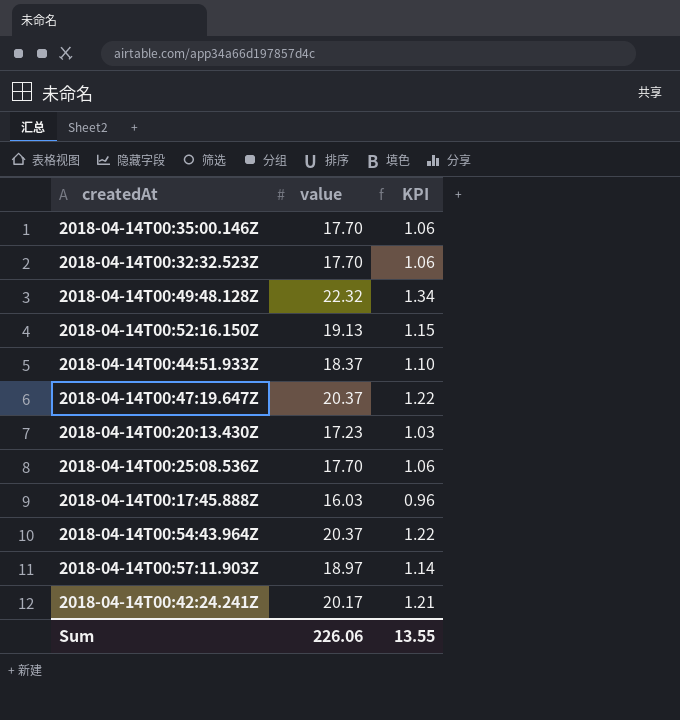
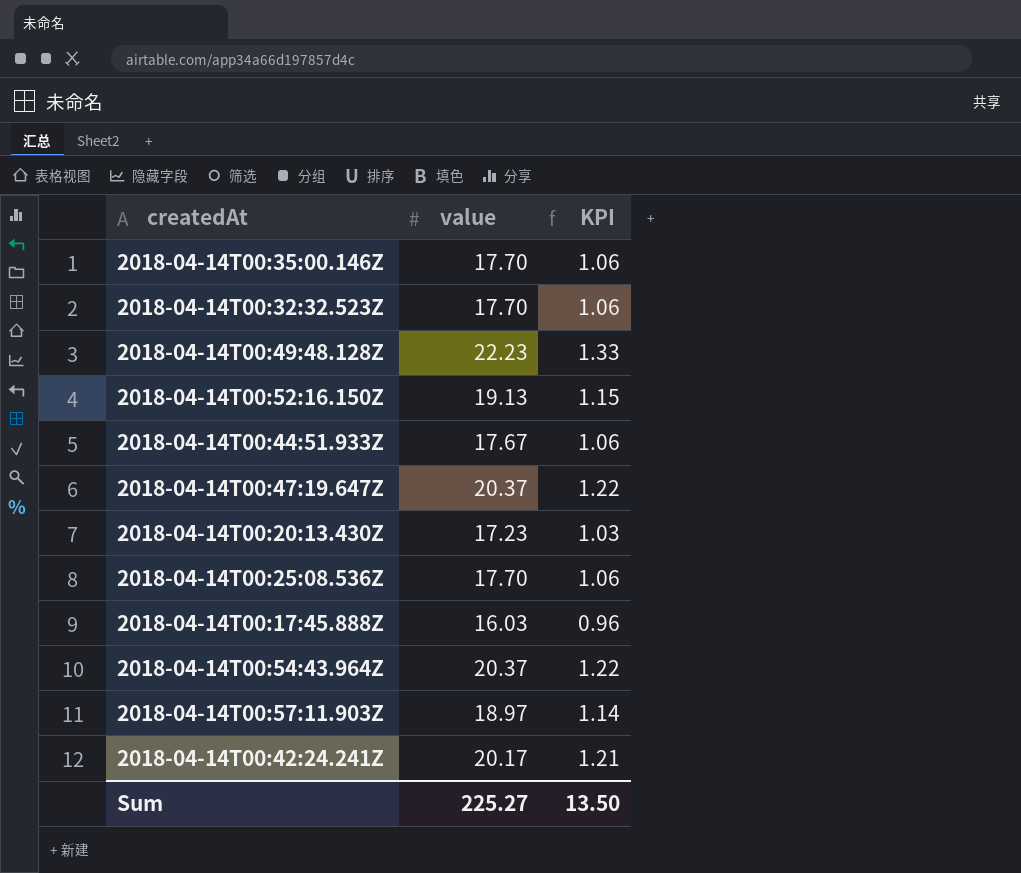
2018-04-14T00:49:48.128Z | value: 22.32 -> 22.23
2018-04-14T00:49:48.128Z | KPI: 1.34 -> 1.33
2018-04-14T00:44:51.933Z | value: 18.37 -> 17.67
2018-04-14T00:44:51.933Z | KPI: 1.10 -> 1.06
Sum | value: 226.06 -> 225.27
Sum | KPI: 13.55 -> 13.50

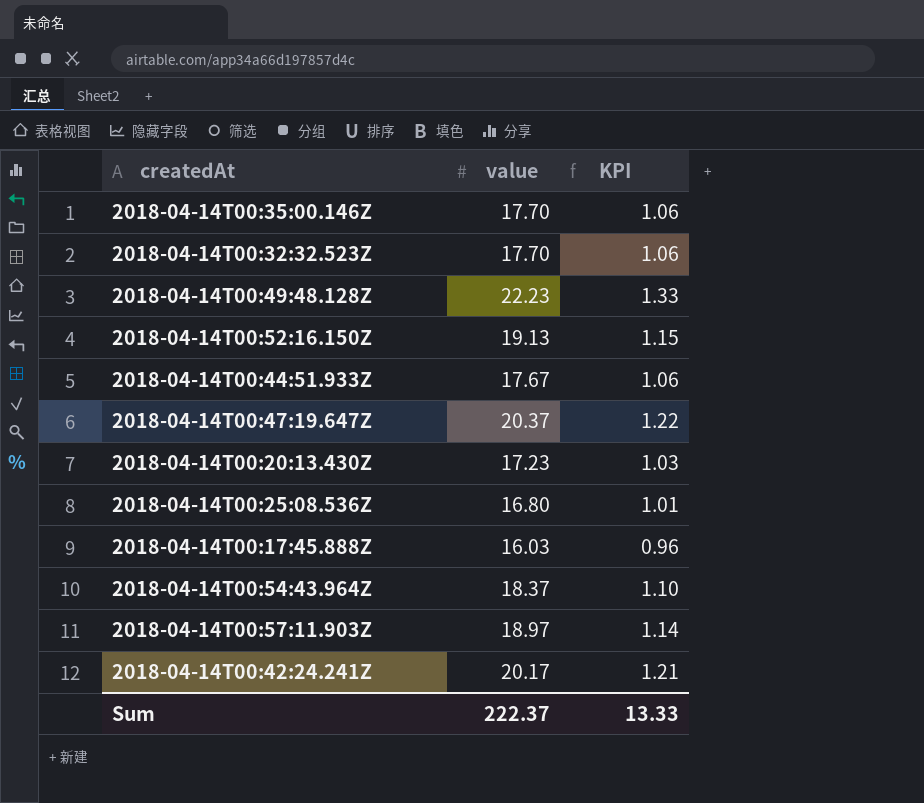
2018-04-14T00:25:08.536Z | value: 17.70 -> 16.80
2018-04-14T00:25:08.536Z | KPI: 1.06 -> 1.01
2018-04-14T00:54:43.964Z | value: 20.37 -> 18.37
2018-04-14T00:54:43.964Z | KPI: 1.22 -> 1.10
Sum | value: 225.27 -> 222.37
Sum | KPI: 13.50 -> 13.33

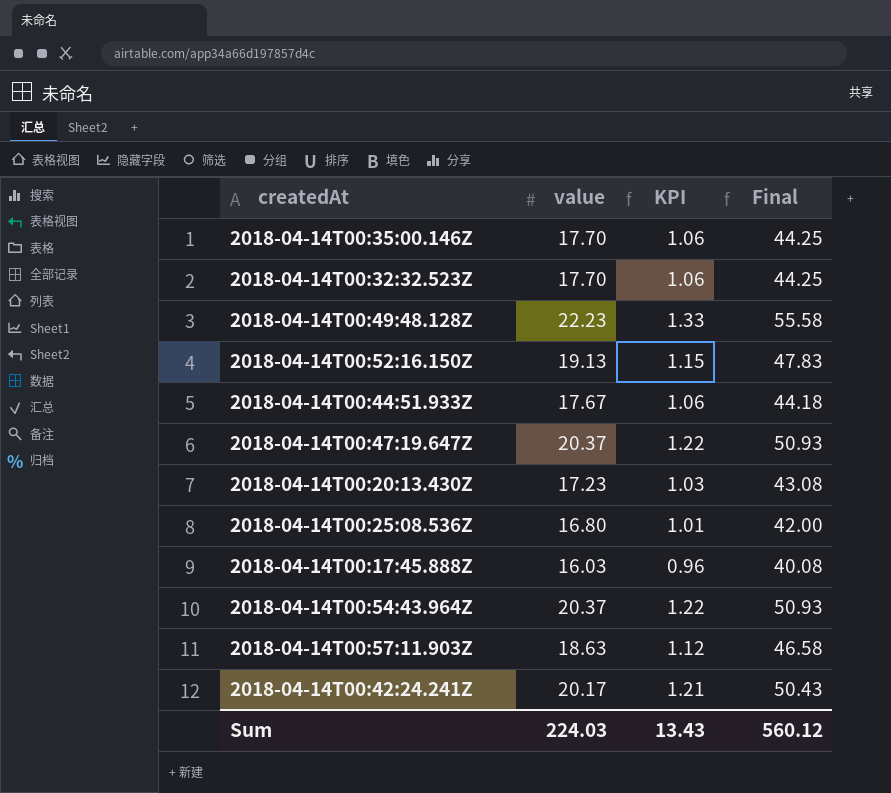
column Final | formula: none -> [value] * 2.5
2018-04-14T00:54:43.964Z | value: 18.37 -> 20.37
2018-04-14T00:54:43.964Z | KPI: 1.10 -> 1.22
2018-04-14T00:57:11.903Z | value: 18.97 -> 18.63
2018-04-14T00:57:11.903Z | KPI: 1.14 -> 1.12
Sum | value: 222.37 -> 224.03
Sum | KPI: 13.33 -> 13.43

